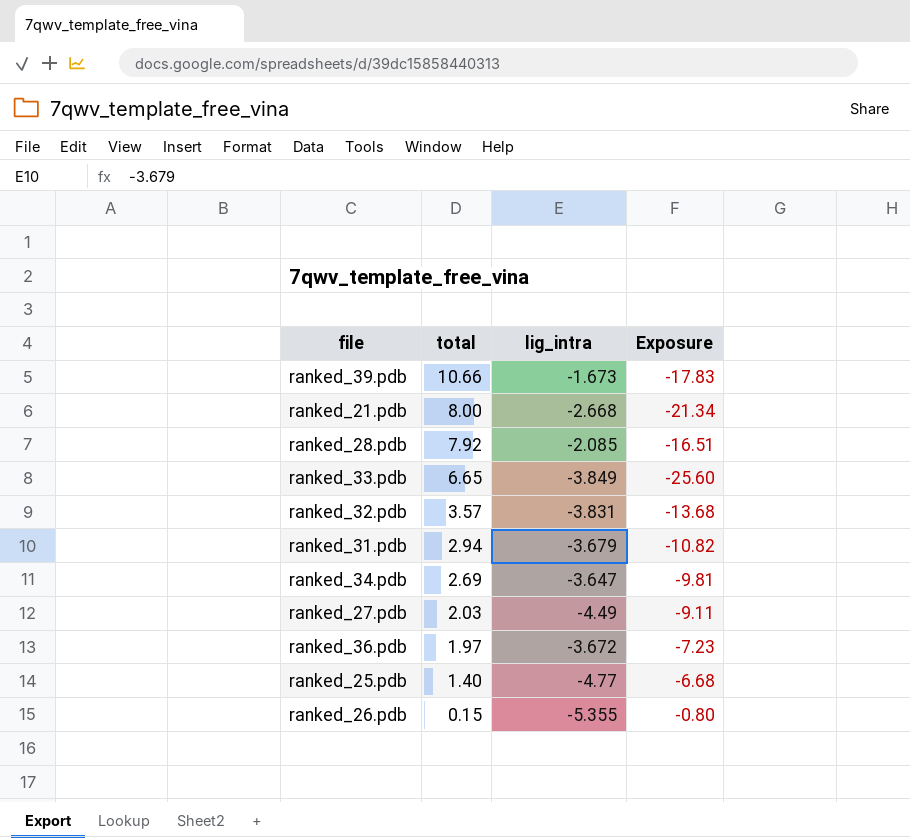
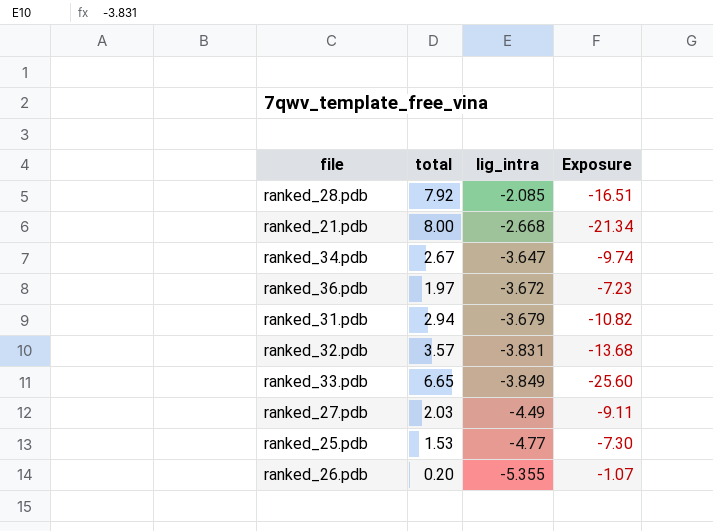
row order: total descending -> lig_intra descending
row ranked_39.pdb: 10.66 | -1.673 | -17.83 -> none
ranked_34.pdb | total: 2.69 -> 2.67
ranked_34.pdb | Exposure: -9.81 -> -9.74
ranked_25.pdb | total: 1.40 -> 1.53
ranked_25.pdb | Exposure: -6.68 -> -7.30
ranked_26.pdb | total: 0.15 -> 0.20
ranked_26.pdb | Exposure: -0.80 -> -1.07

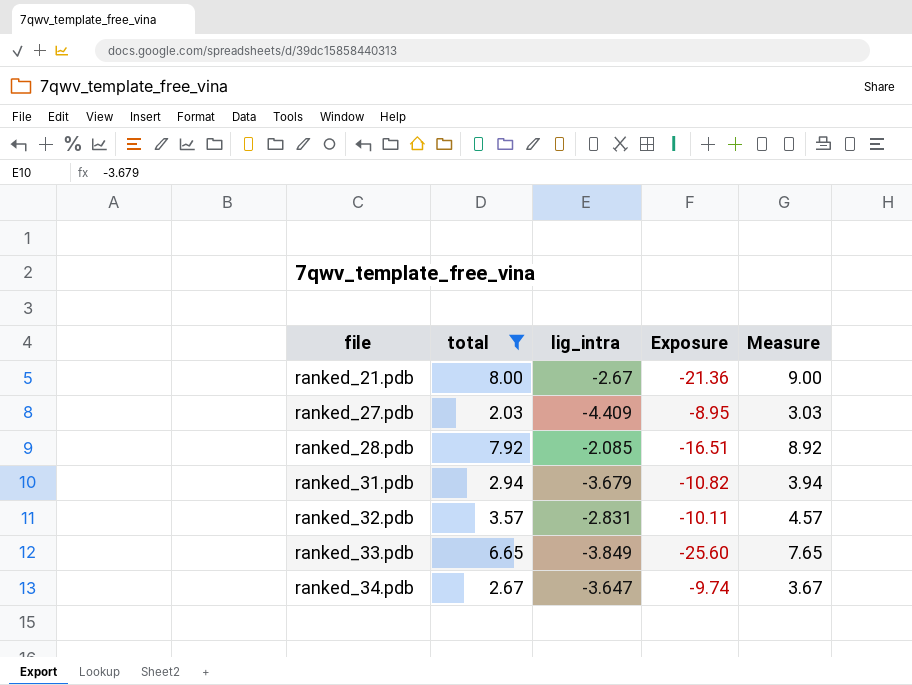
filter: none -> total >= 2.03
row order: lig_intra descending -> file ascending
column Measure | formula: none -> [total] + 1
ranked_21.pdb | lig_intra: -2.668 -> -2.67
ranked_21.pdb | Exposure: -21.34 -> -21.36
ranked_27.pdb | lig_intra: -4.49 -> -4.409
ranked_27.pdb | Exposure: -9.11 -> -8.95
ranked_32.pdb | lig_intra: -3.831 -> -2.831
ranked_32.pdb | Exposure: -13.68 -> -10.11

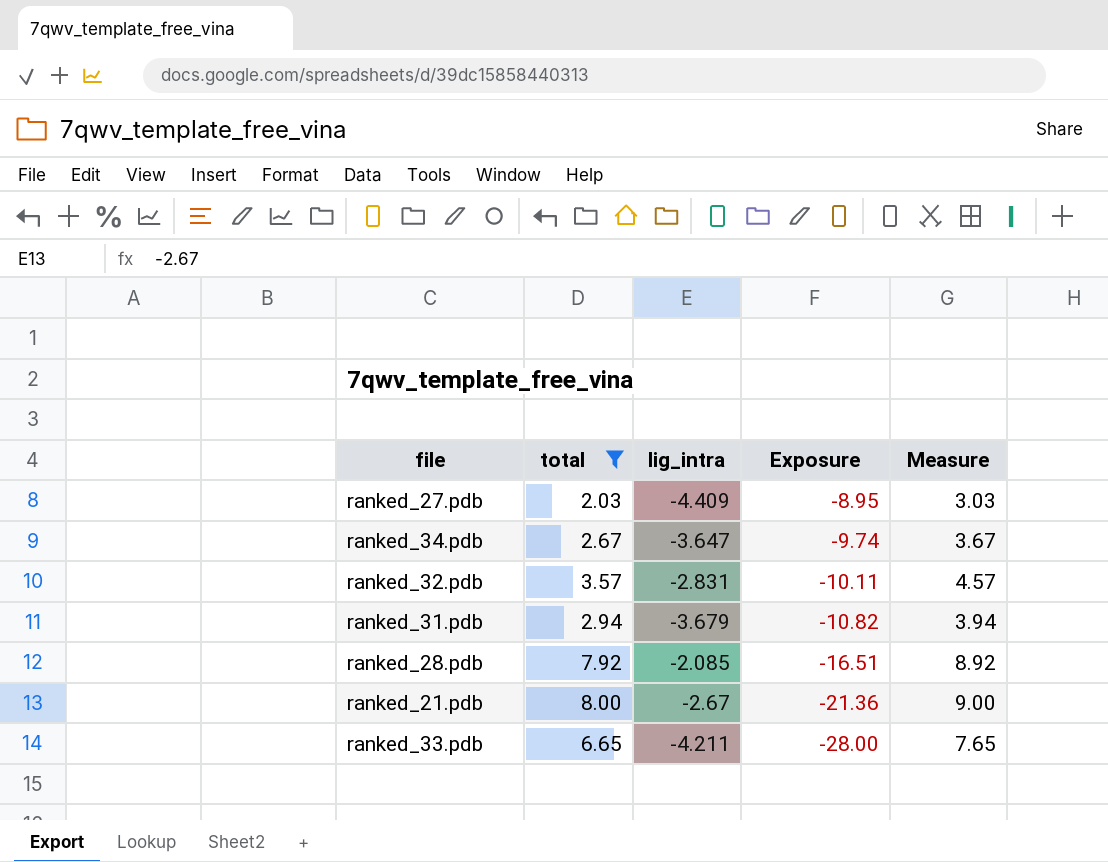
row order: file ascending -> Exposure descending
ranked_33.pdb | lig_intra: -3.849 -> -4.211
ranked_33.pdb | Exposure: -25.60 -> -28.00

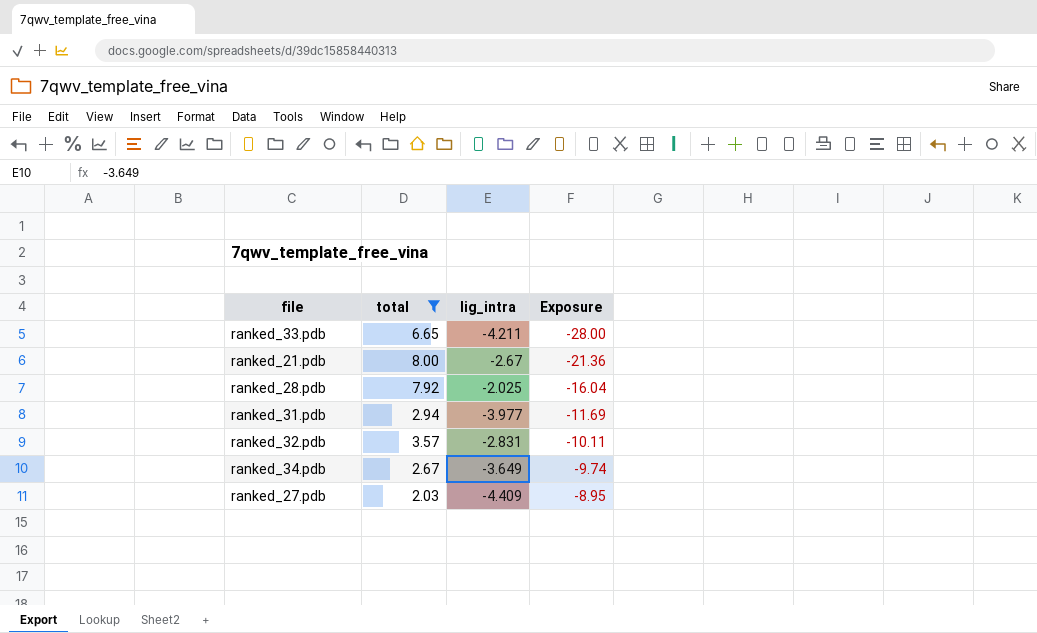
row order: Exposure descending -> Exposure ascending
column Measure | formula: [total] + 1 -> none
ranked_28.pdb | lig_intra: -2.085 -> -2.025
ranked_28.pdb | Exposure: -16.51 -> -16.04
ranked_31.pdb | lig_intra: -3.679 -> -3.977
ranked_31.pdb | Exposure: -10.82 -> -11.69
ranked_34.pdb | lig_intra: -3.647 -> -3.649

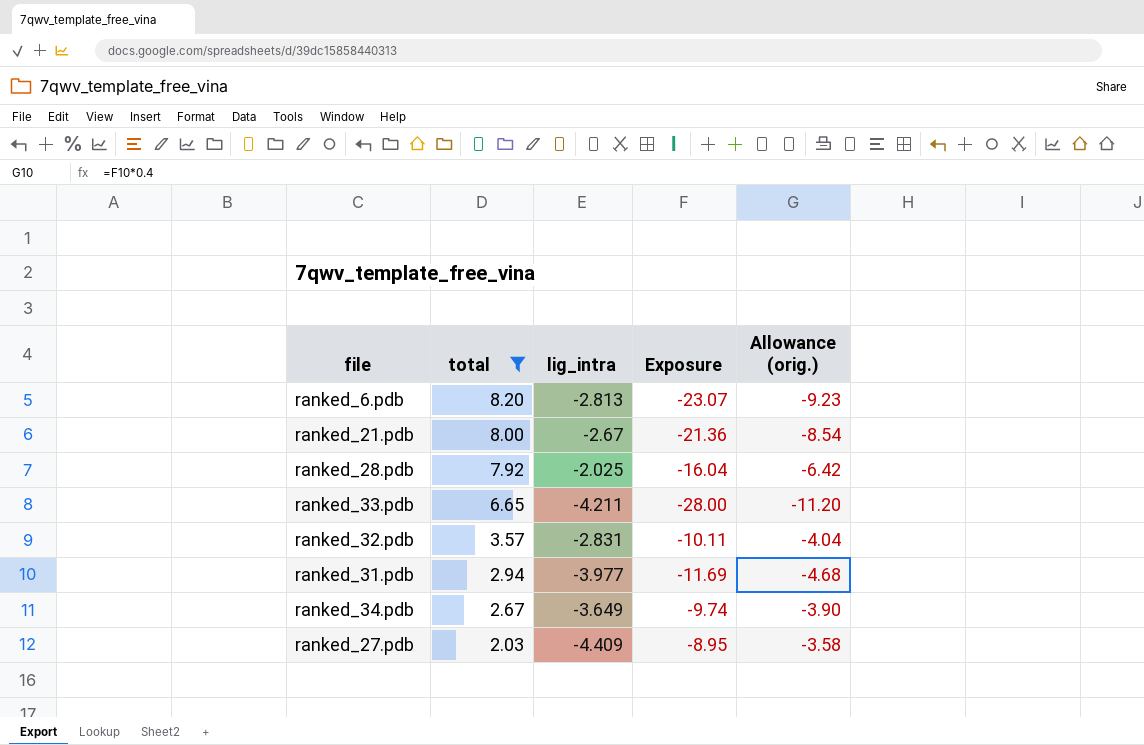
row order: Exposure ascending -> total descending
column Allowance (orig.) | formula: none -> [Exposure] * 0.4
row ranked_6.pdb: none -> 8.20 | -2.813 | -23.07 | -9.23

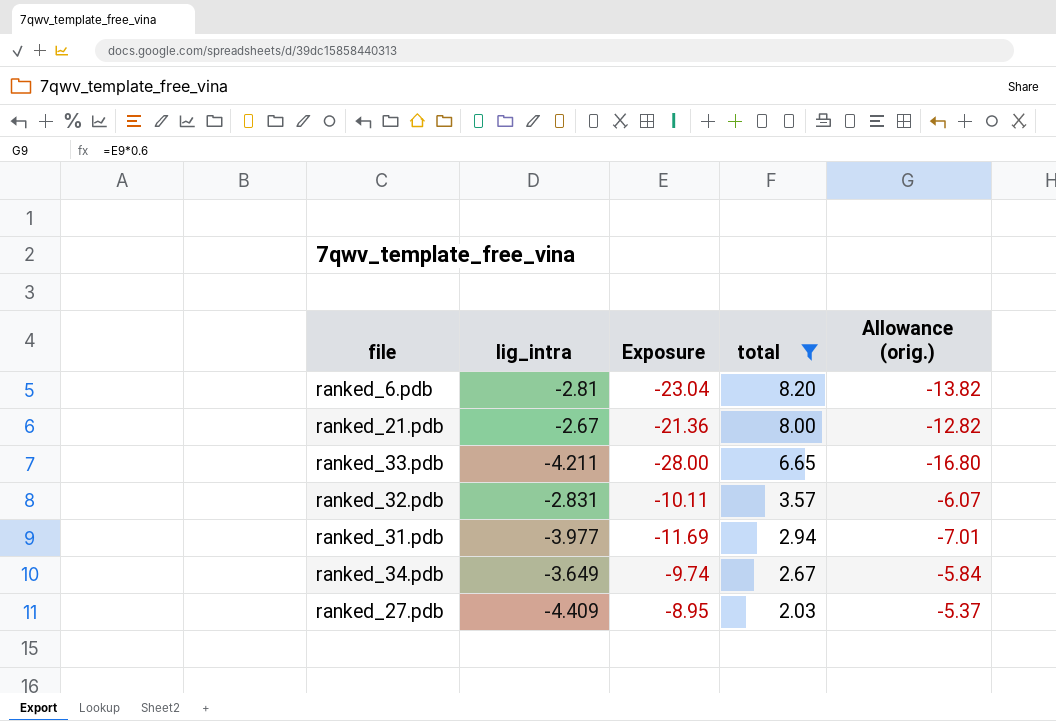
column total | position: 2 -> 4
column Allowance (orig.) | formula: [Exposure] * 0.4 -> [Exposure] * 0.6
row ranked_28.pdb: 7.92 | -2.025 | -16.04 | -6.42 -> none
ranked_6.pdb | lig_intra: -2.813 -> -2.81
ranked_6.pdb | Exposure: -23.07 -> -23.04

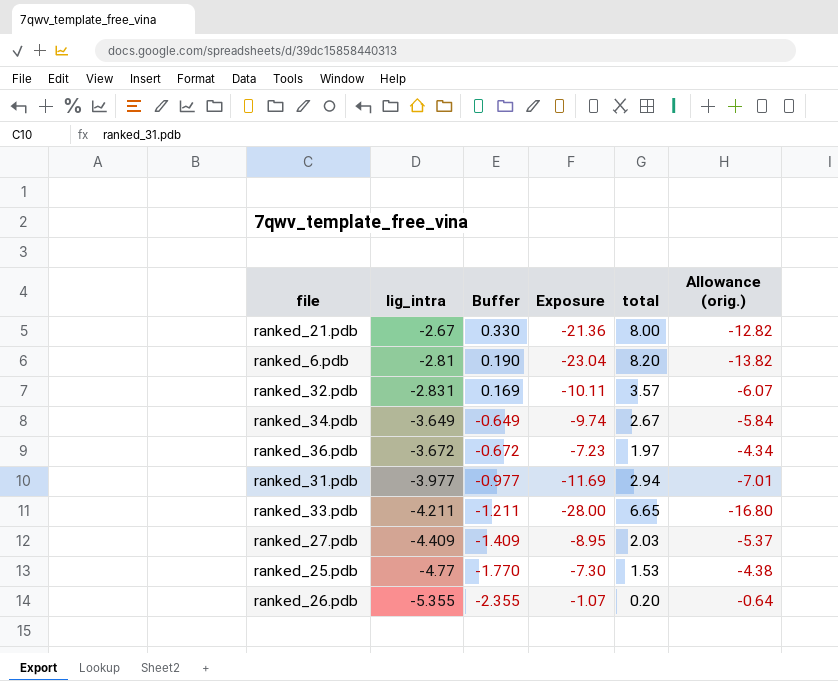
filter: total >= 2.03 -> none
row order: total descending -> lig_intra descending
column Buffer | formula: none -> [lig_intra] + 3

